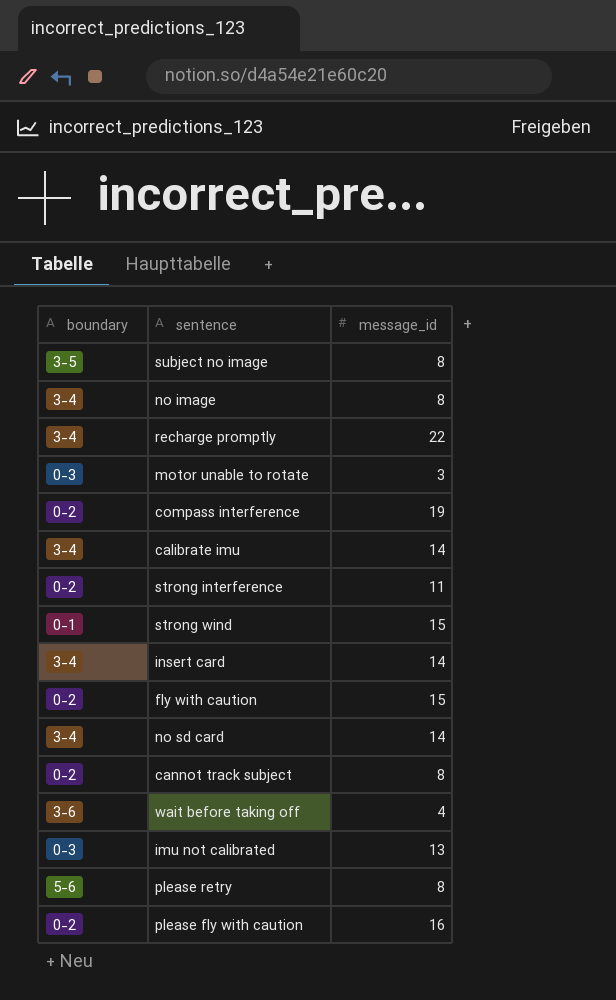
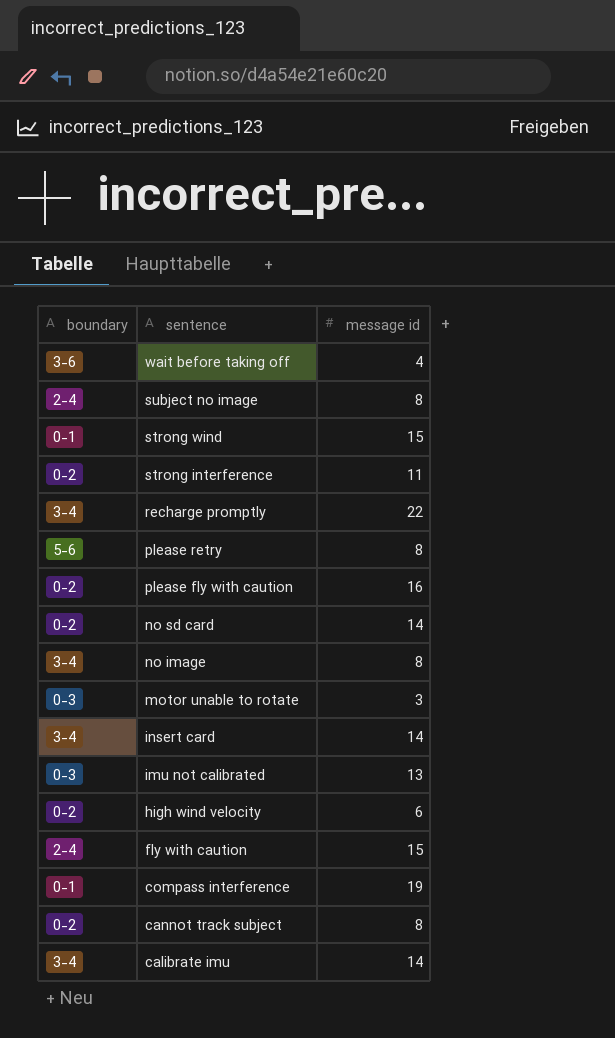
row order: none -> sentence descending
column name: message_id -> message id
subject no image | boundary: 3-5 -> 2-4
no sd card | boundary: 3-4 -> 0-2
row high wind velocity: none -> 0-2 | 6
fly with caution | boundary: 0-2 -> 2-4
compass interference | boundary: 0-2 -> 0-1

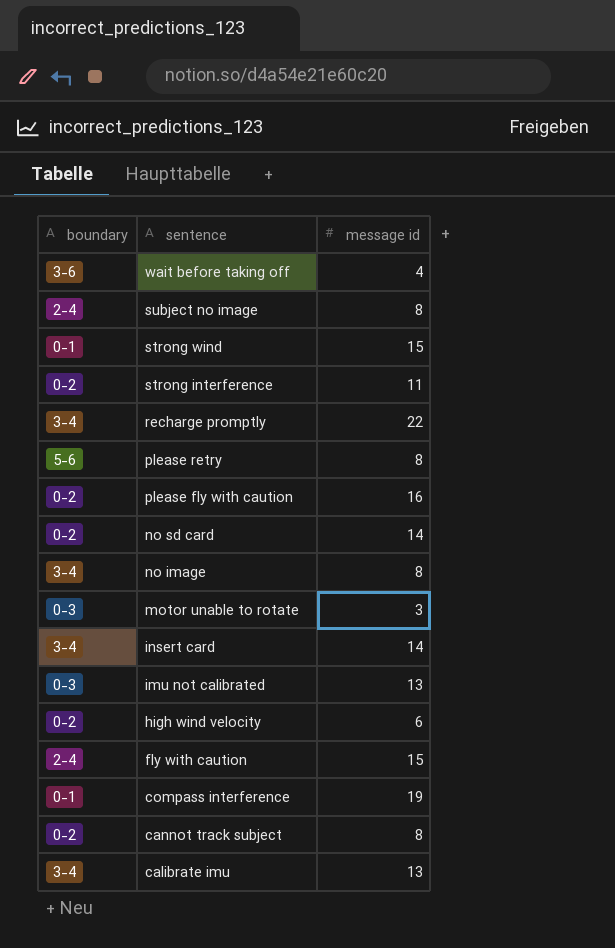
calibrate imu | message id: 14 -> 13

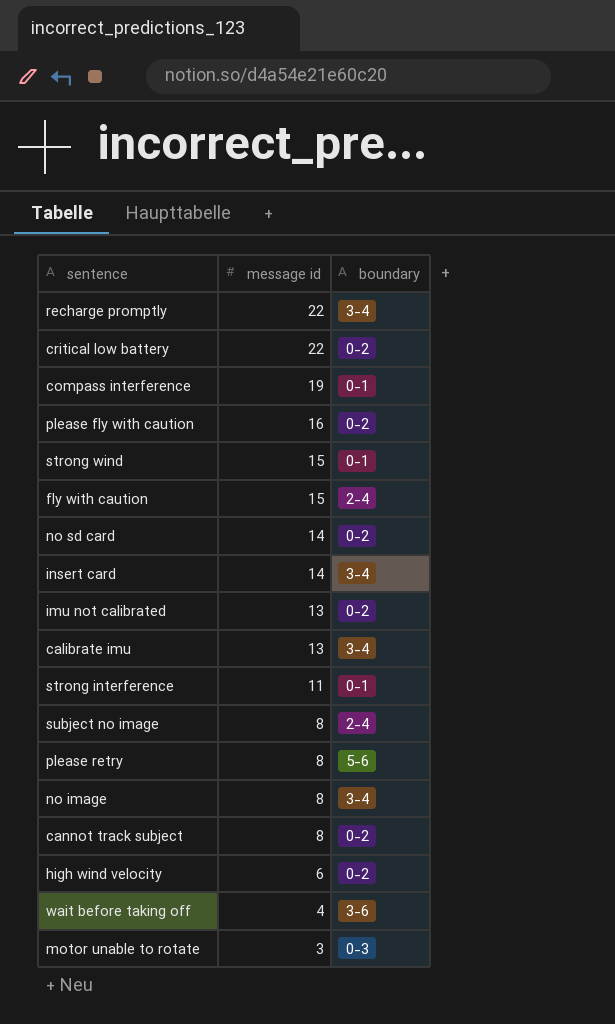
row order: sentence descending -> message id descending
column boundary | position: 1 -> 3
row critical low battery: none -> 22 | 0-2
imu not calibrated | boundary: 0-3 -> 0-2
strong interference | boundary: 0-2 -> 0-1

